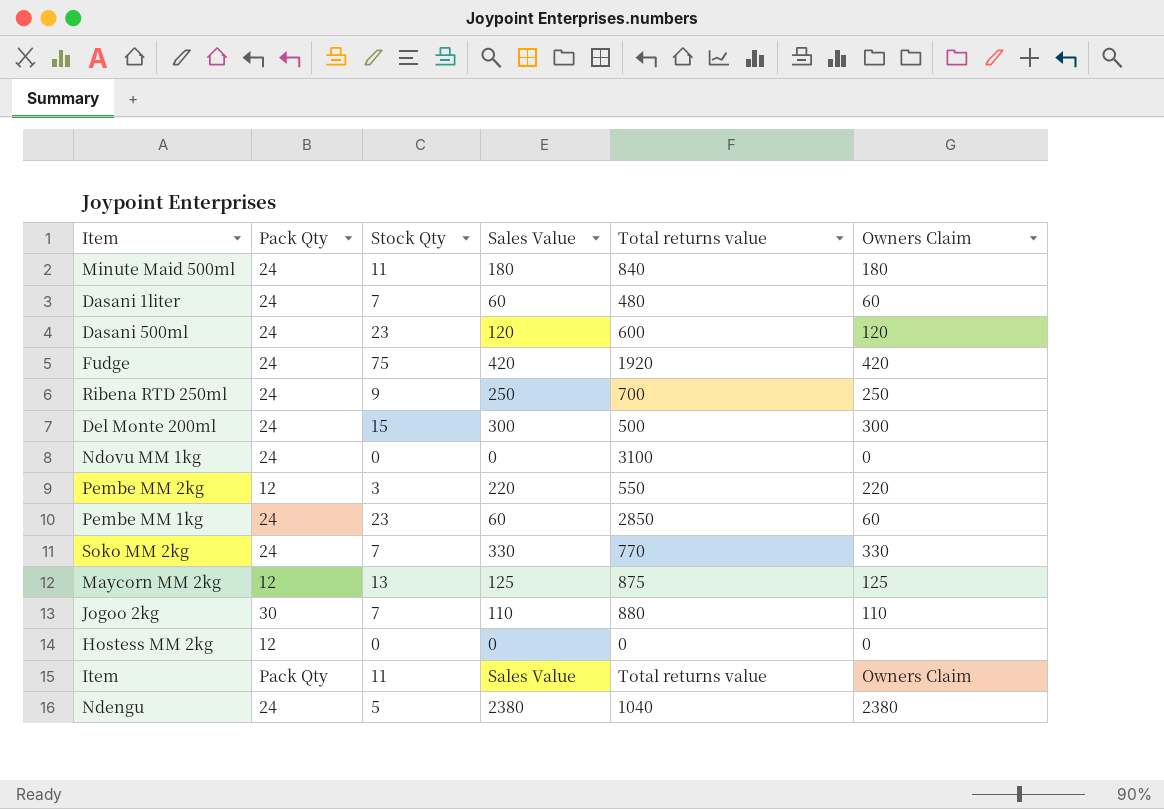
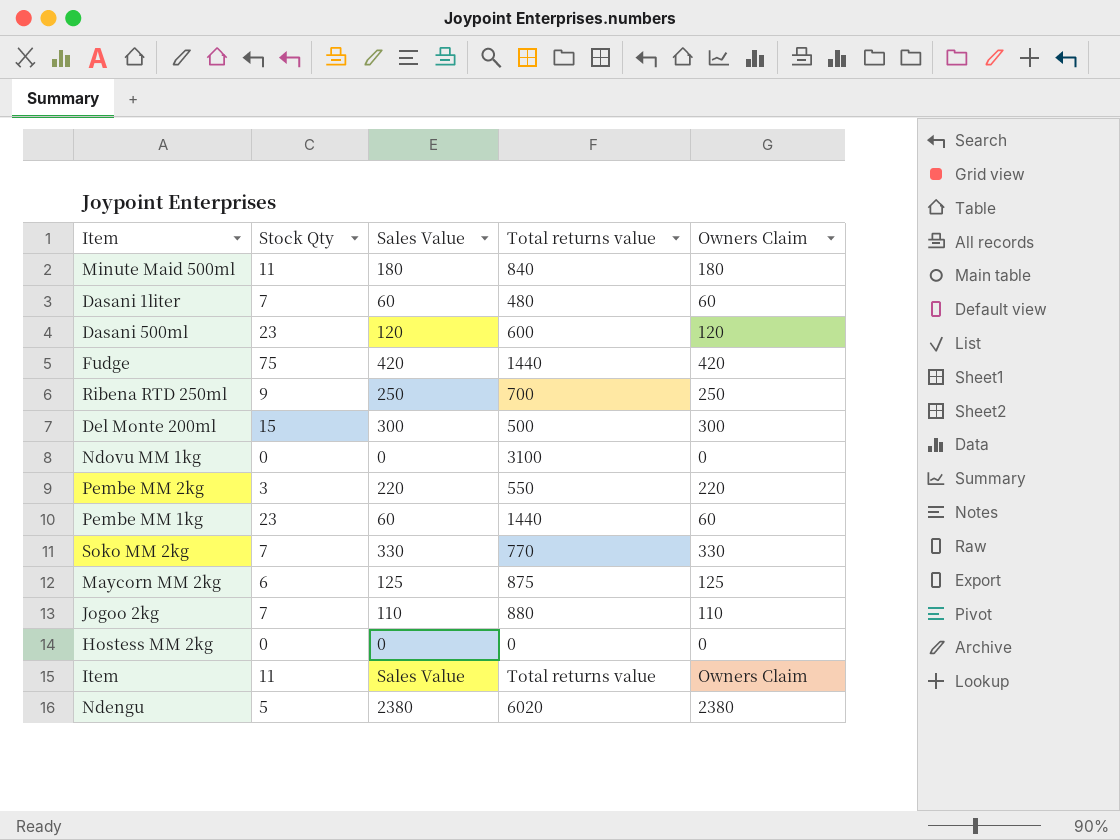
column Pack Qty | position: 2 -> none
Fudge | Total returns value: 1920 -> 1440
Pembe MM 1kg | Total returns value: 2850 -> 1440
Maycorn MM 2kg | Stock Qty: 13 -> 6
Ndengu | Total returns value: 1040 -> 6020

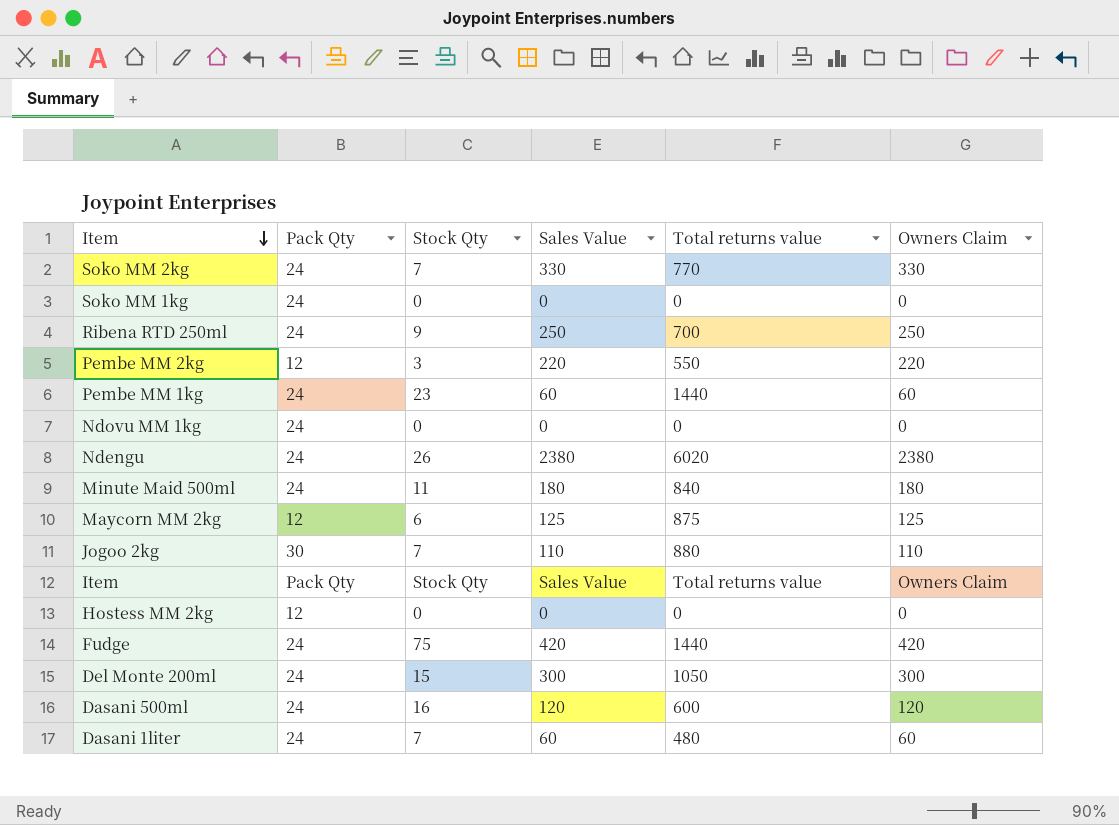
row order: none -> Item descending
column Pack Qty | position: none -> 2
row Soko MM 1kg: none -> 24 | 0 | 0 | 0 | 0
Ndovu MM 1kg | Total returns value: 3100 -> 0
Ndengu | Stock Qty: 5 -> 26
Item | Stock Qty: 11 -> Stock Qty
Del Monte 200ml | Total returns value: 500 -> 1050
Dasani 500ml | Stock Qty: 23 -> 16

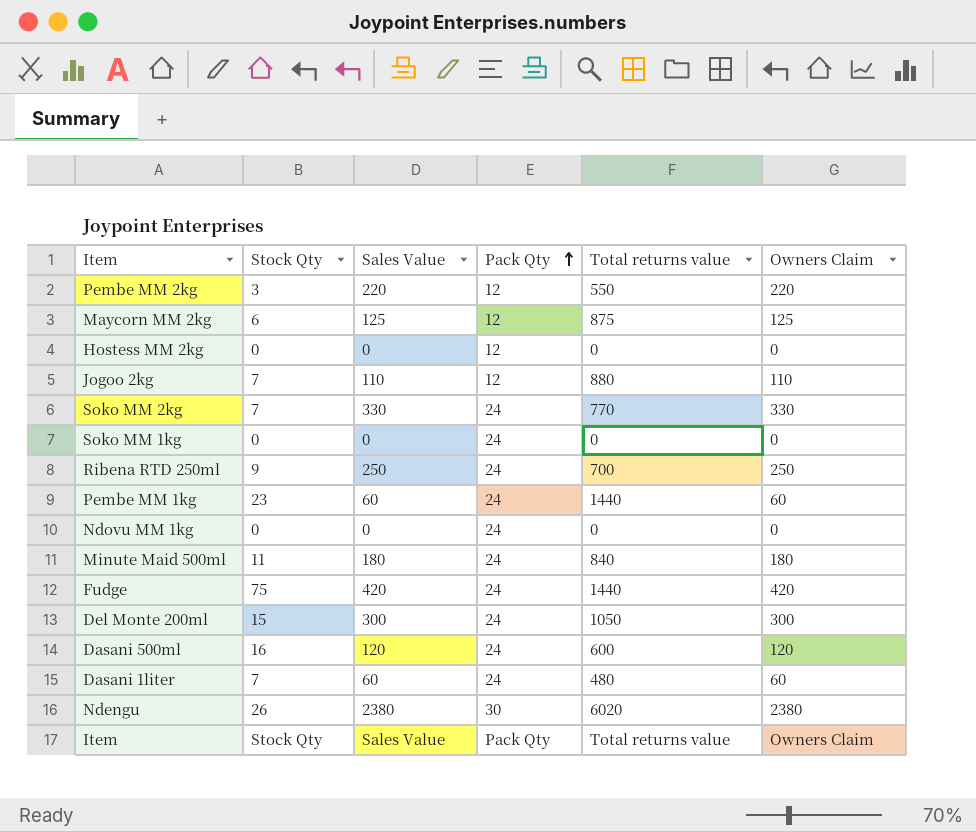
row order: Item descending -> Pack Qty ascending
column Pack Qty | position: 2 -> 4
Jogoo 2kg | Pack Qty: 30 -> 12
Ndengu | Pack Qty: 24 -> 30

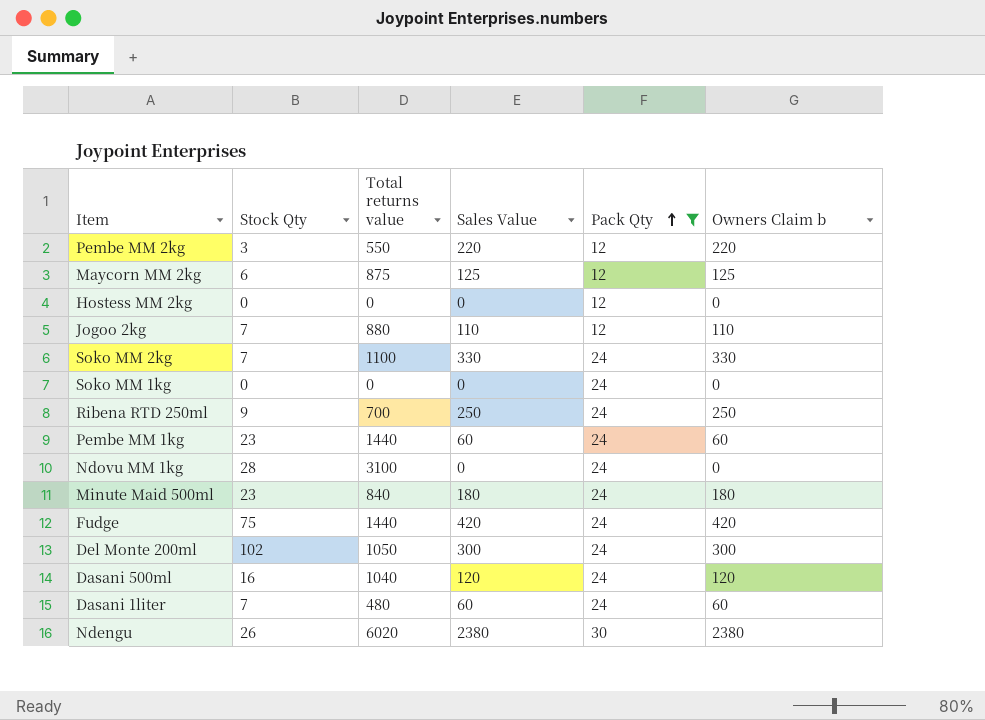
filter: none -> Pack Qty != Pack Qty
column Total returns value | position: 5 -> 3
column name: Owners Claim -> Owners Claim b
Soko MM 2kg | Total returns value: 770 -> 1100
Ndovu MM 1kg | Stock Qty: 0 -> 28
Ndovu MM 1kg | Total returns value: 0 -> 3100
Minute Maid 500ml | Stock Qty: 11 -> 23
Del Monte 200ml | Stock Qty: 15 -> 102
Dasani 500ml | Total returns value: 600 -> 1040

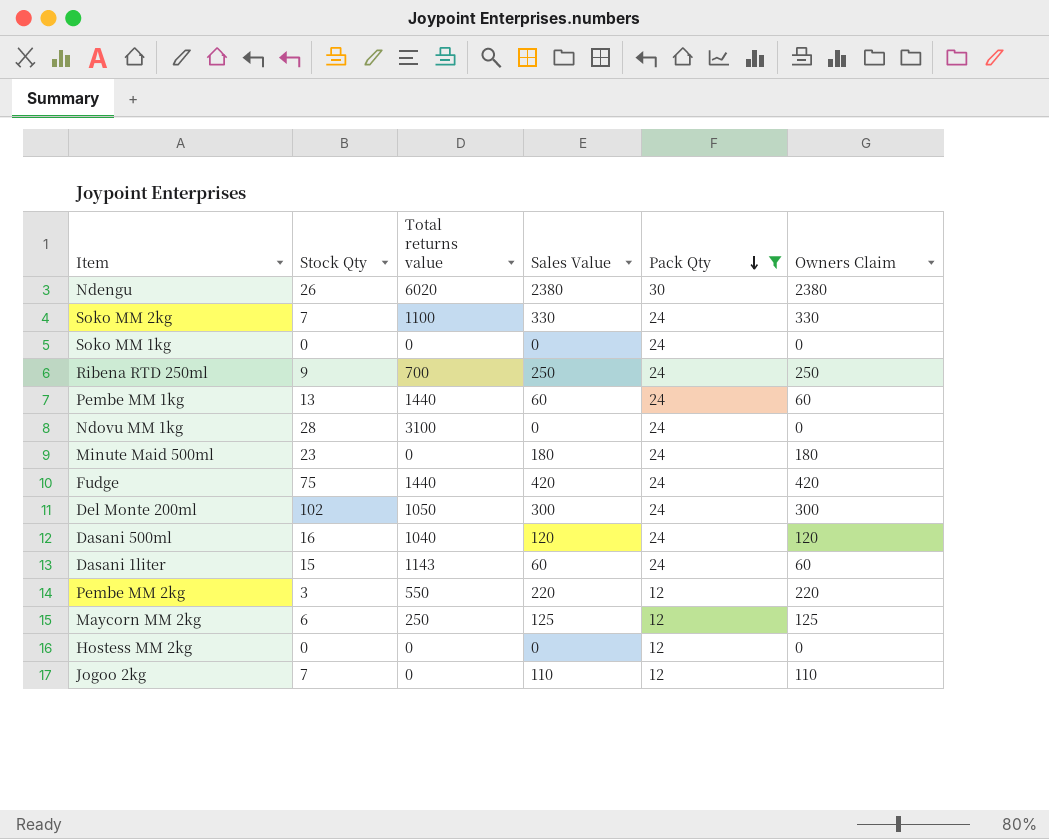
row order: Pack Qty ascending -> Pack Qty descending
column name: Owners Claim b -> Owners Claim
Pembe MM 1kg | Stock Qty: 23 -> 13
Minute Maid 500ml | Total returns value: 840 -> 0
Dasani 1liter | Stock Qty: 7 -> 15
Dasani 1liter | Total returns value: 480 -> 1143
Maycorn MM 2kg | Total returns value: 875 -> 250
Jogoo 2kg | Total returns value: 880 -> 0

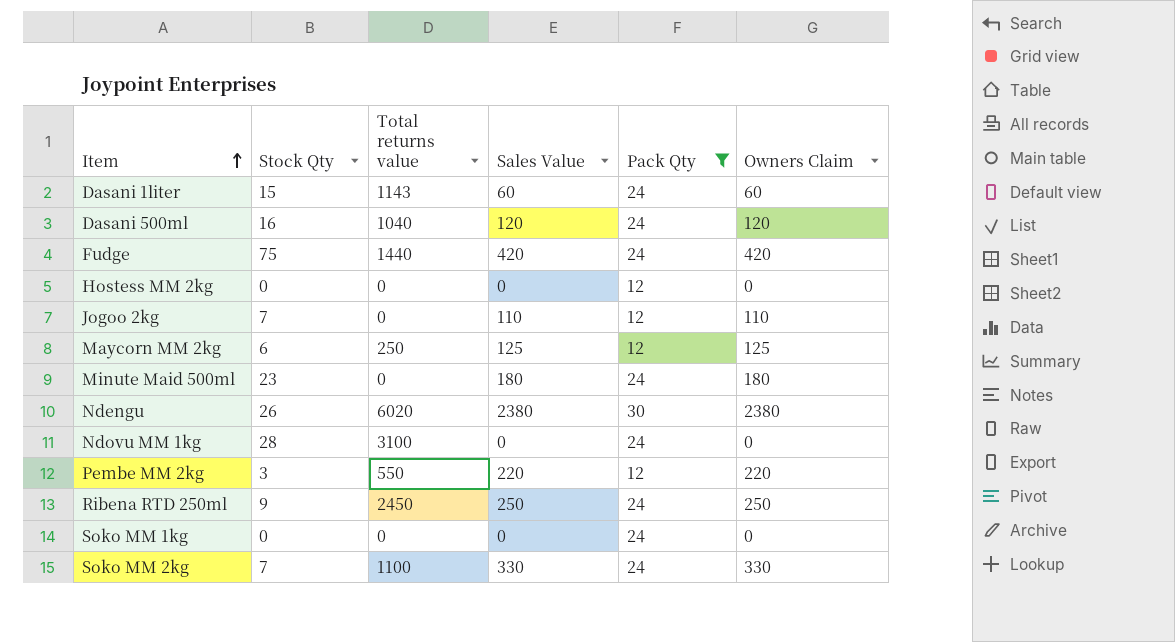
row order: Pack Qty descending -> Item ascending
row Pembe MM 1kg: 13 | 1440 | 60 | 24 | 60 -> none
row Del Monte 200ml: 102 | 1050 | 300 | 24 | 300 -> none
Ribena RTD 250ml | Total returns value: 700 -> 2450

